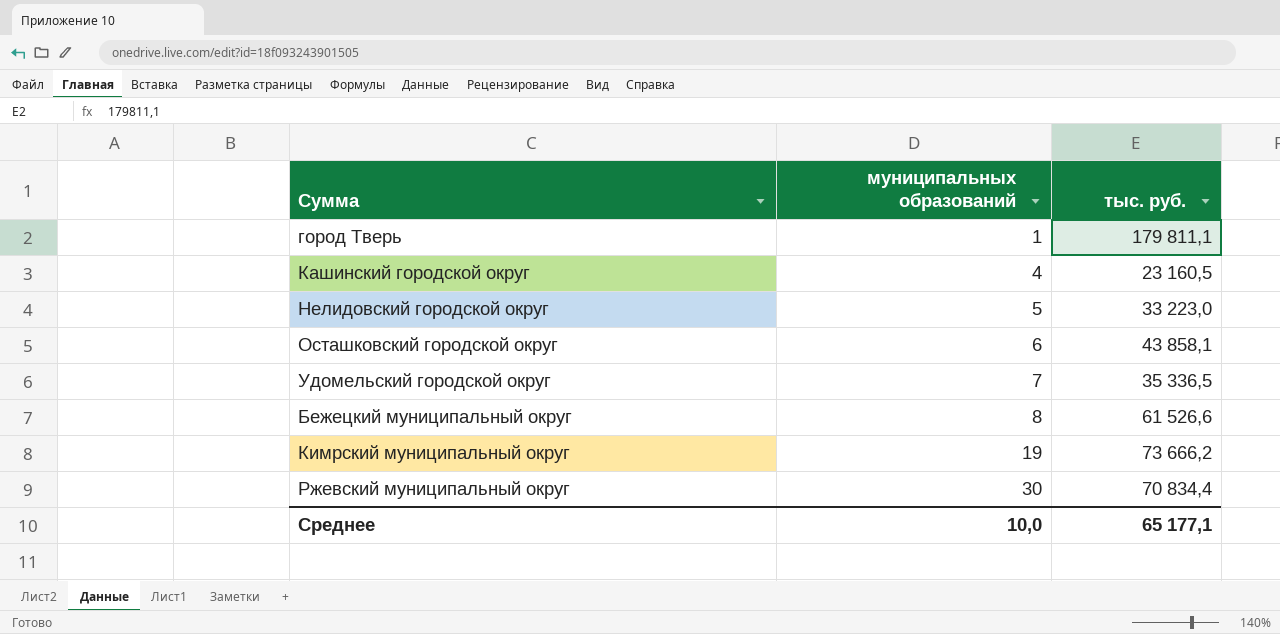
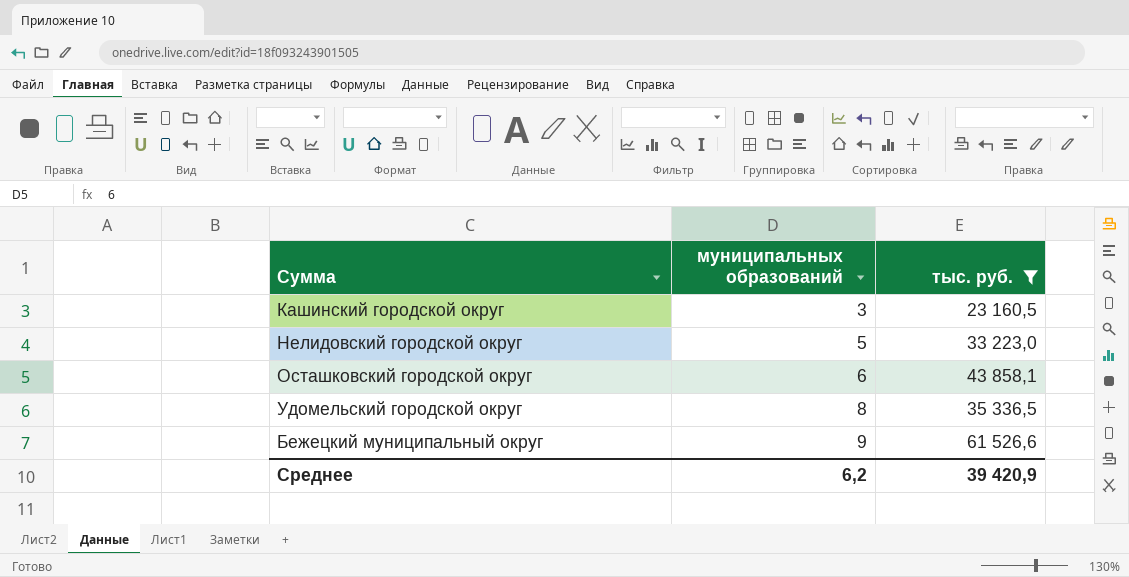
filter: none -> тыс. руб. <= 61 526,6
Кашинский городской округ | муниципальных образований: 4 -> 3
Удомельский городской округ | муниципальных образований: 7 -> 8
Бежецкий муниципальный округ | муниципальных образований: 8 -> 9
Среднее | муниципальных образований: 10,0 -> 6,2
Среднее | тыс. руб.: 65 177,1 -> 39 420,9

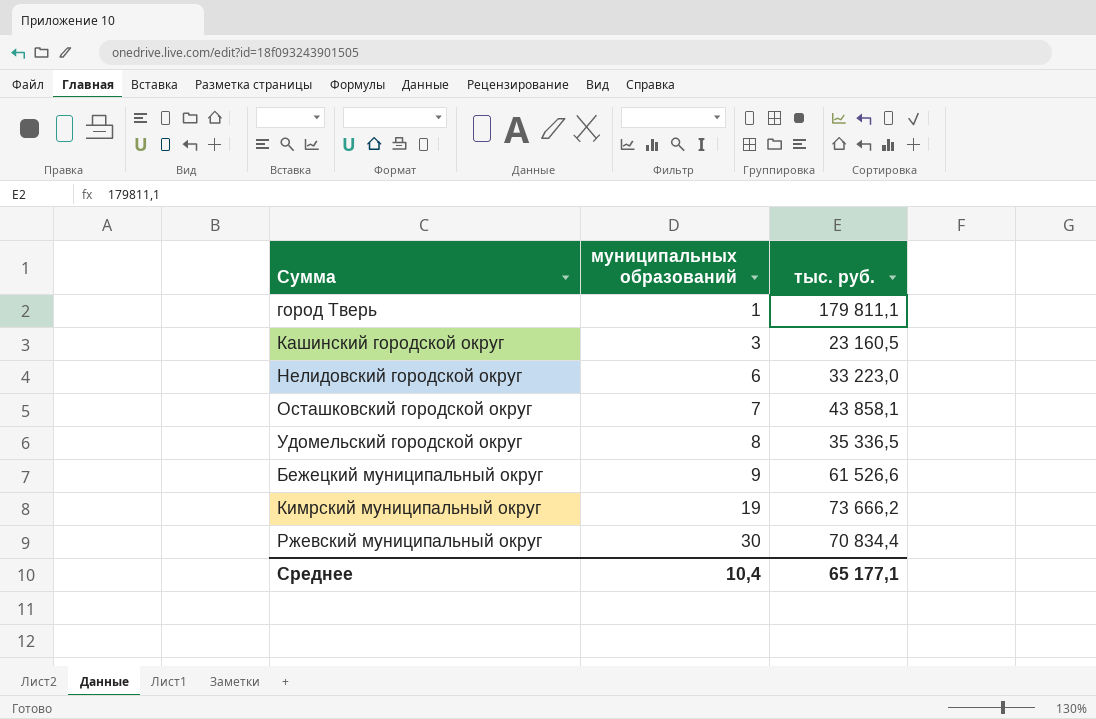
filter: тыс. руб. <= 61 526,6 -> none
Нелидовский городской округ | муниципальных образований: 5 -> 6
Осташковский городской округ | муниципальных образований: 6 -> 7
Среднее | муниципальных образований: 6,2 -> 10,4
Среднее | тыс. руб.: 39 420,9 -> 65 177,1

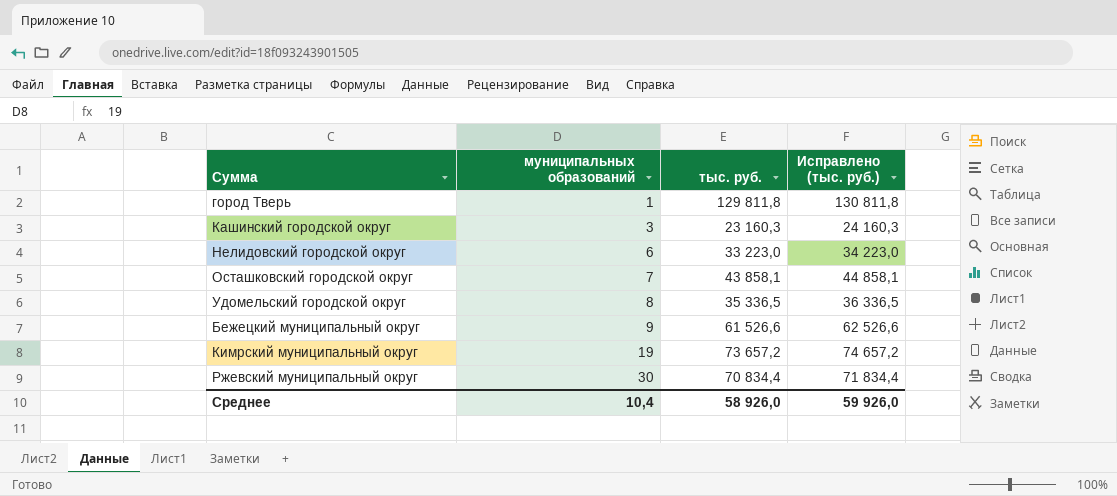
column Исправлено (тыс. руб.) | formula: none -> [тыс. руб.] + 1000
город Тверь | тыс. руб.: 179 811,1 -> 129 811,8
Кашинский городской округ | тыс. руб.: 23 160,5 -> 23 160,3
Кимрский муниципальный округ | тыс. руб.: 73 666,2 -> 73 657,2
Среднее | тыс. руб.: 65 177,1 -> 58 926,0

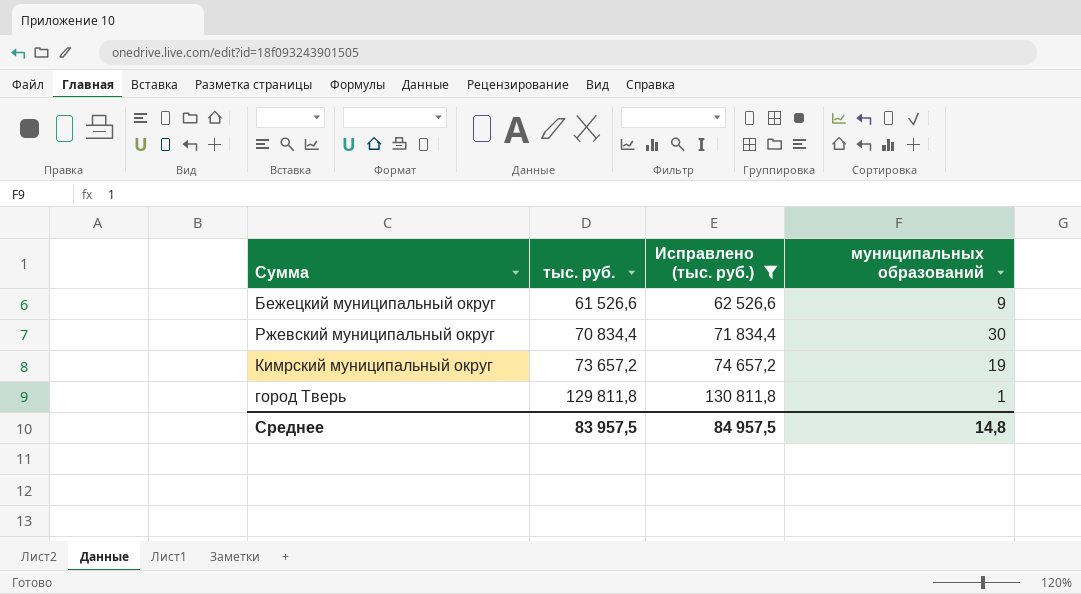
filter: none -> Исправлено (тыс. руб.) >= 62 526,6
row order: муниципальных образований ascending -> тыс. руб. ascending
column муниципальных образований | position: 2 -> 4
Среднее | тыс. руб.: 58 926,0 -> 83 957,5
Среднее | Исправлено (тыс. руб.): 59 926,0 -> 84 957,5
Среднее | муниципальных образований: 10,4 -> 14,8

